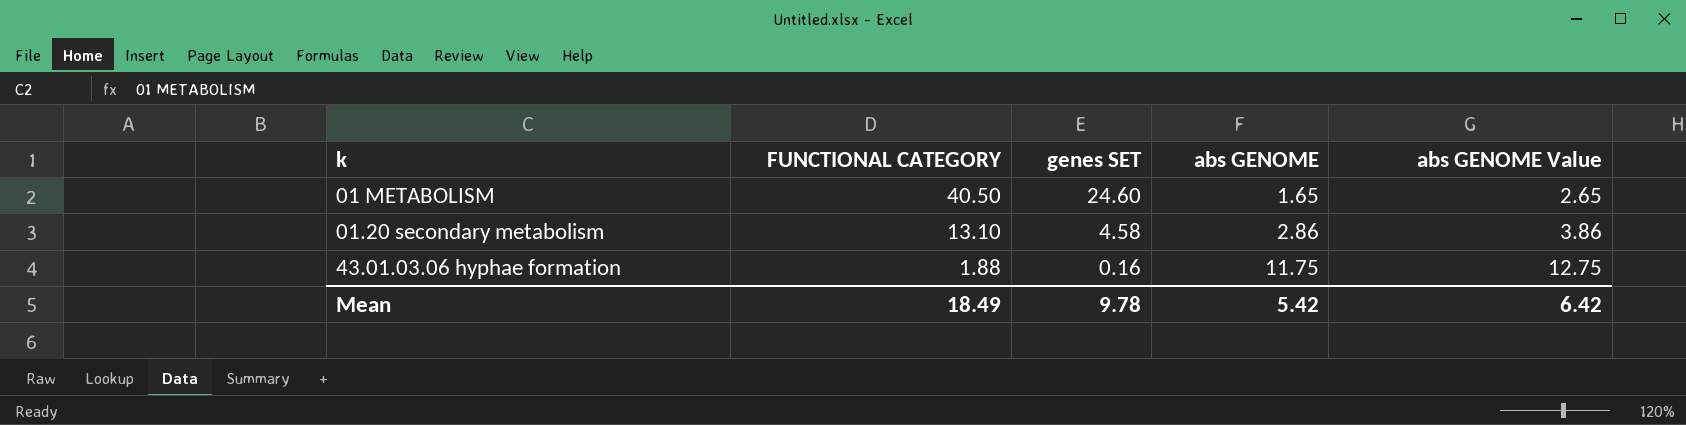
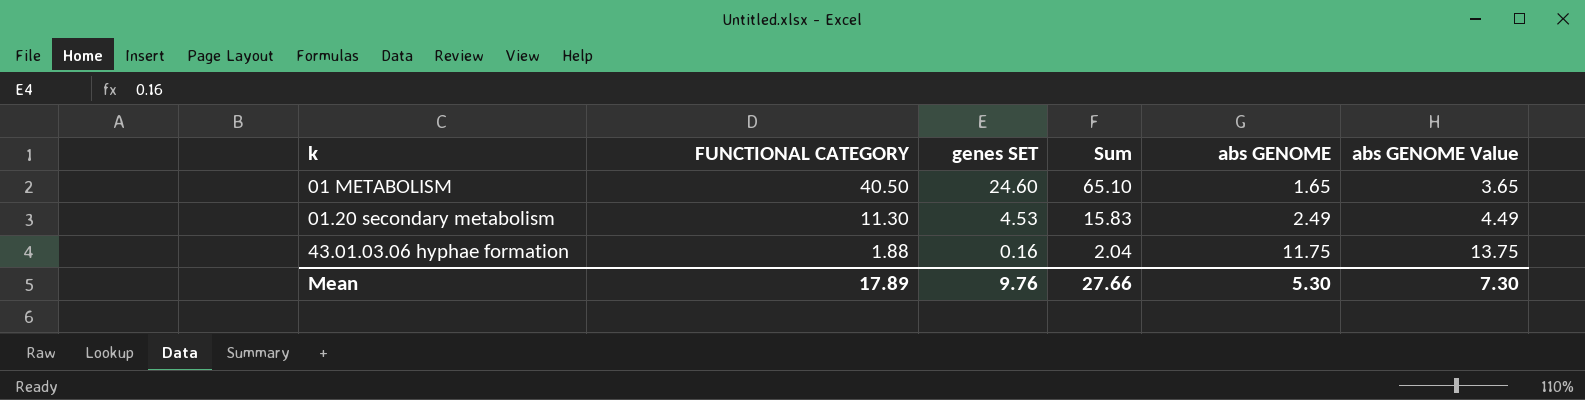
column Sum | formula: none -> [FUNCTIONAL CATEGORY] + [genes SET]
column abs GENOME Value | formula: [abs GENOME] + 1 -> [abs GENOME] + 2
01.20 secondary metabolism | FUNCTIONAL CATEGORY: 13.10 -> 11.30
01.20 secondary metabolism | genes SET: 4.58 -> 4.53
01.20 secondary metabolism | abs GENOME: 2.86 -> 2.49
Mean | FUNCTIONAL CATEGORY: 18.49 -> 17.89
Mean | genes SET: 9.78 -> 9.76
Mean | abs GENOME: 5.42 -> 5.30
Mean | abs GENOME Value: 6.42 -> 7.30

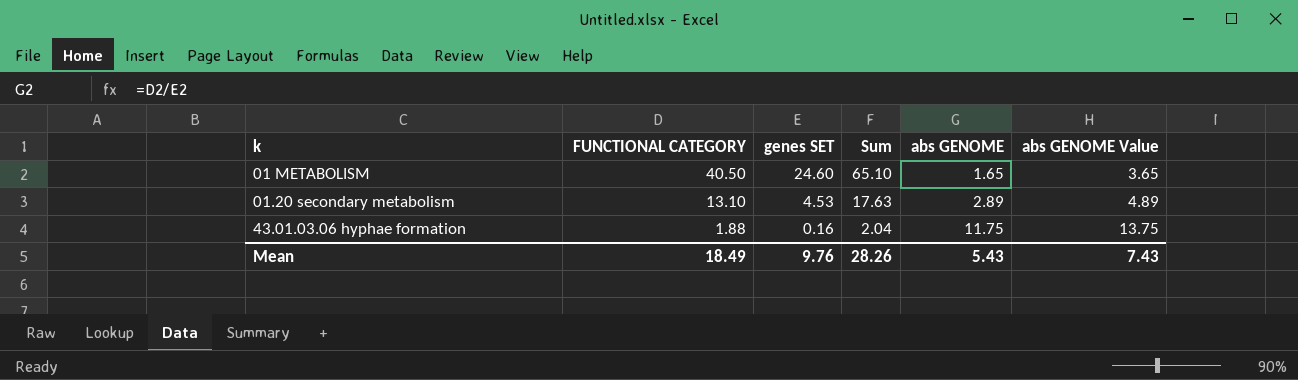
01.20 secondary metabolism | FUNCTIONAL CATEGORY: 11.30 -> 13.10
01.20 secondary metabolism | Sum: 15.83 -> 17.63
01.20 secondary metabolism | abs GENOME: 2.49 -> 2.89
01.20 secondary metabolism | abs GENOME Value: 4.49 -> 4.89
Mean | FUNCTIONAL CATEGORY: 17.89 -> 18.49
Mean | Sum: 27.66 -> 28.26
Mean | abs GENOME: 5.30 -> 5.43
Mean | abs GENOME Value: 7.30 -> 7.43

